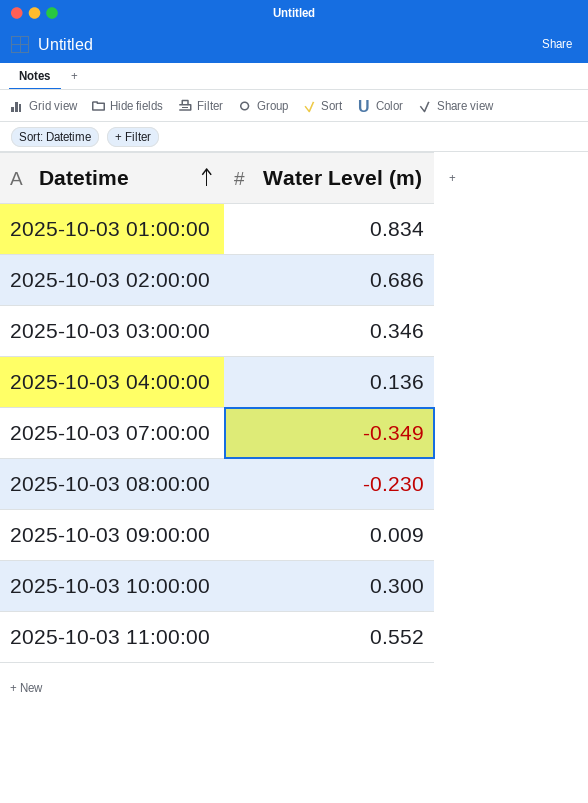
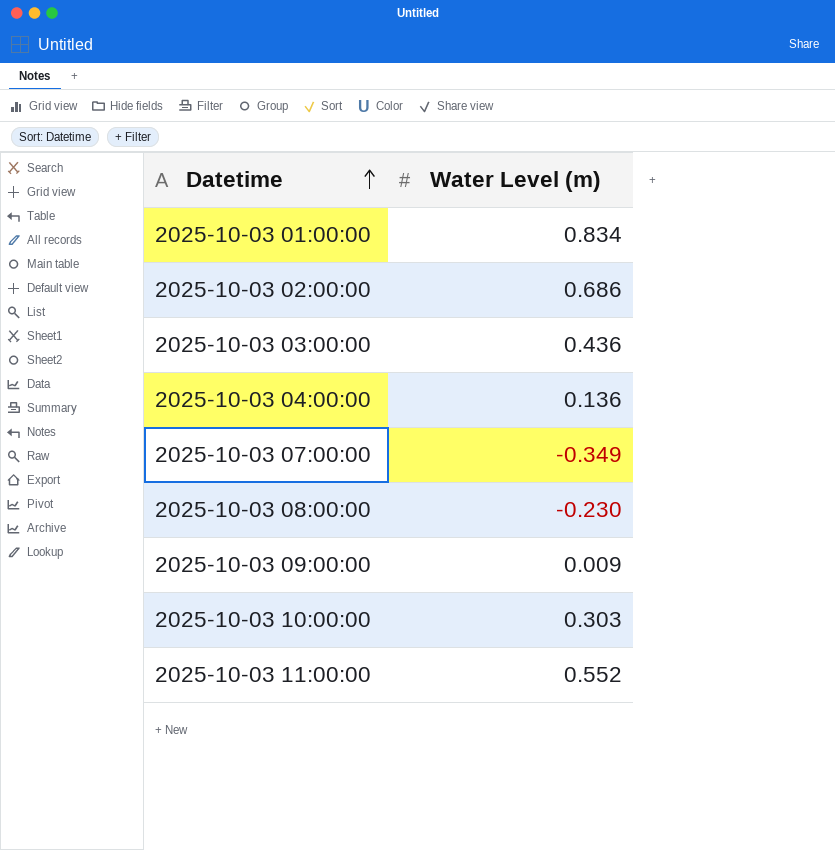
2025-10-03 03:00:00 | Water Level (m): 0.346 -> 0.436
2025-10-03 10:00:00 | Water Level (m): 0.300 -> 0.303

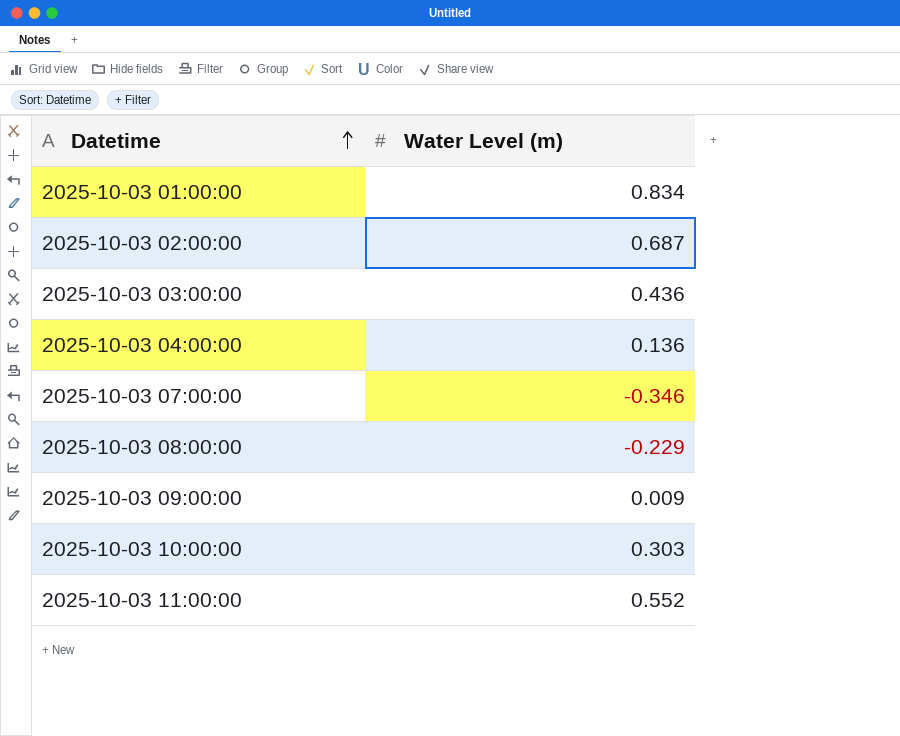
2025-10-03 02:00:00 | Water Level (m): 0.686 -> 0.687
2025-10-03 07:00:00 | Water Level (m): -0.349 -> -0.346
2025-10-03 08:00:00 | Water Level (m): -0.230 -> -0.229

